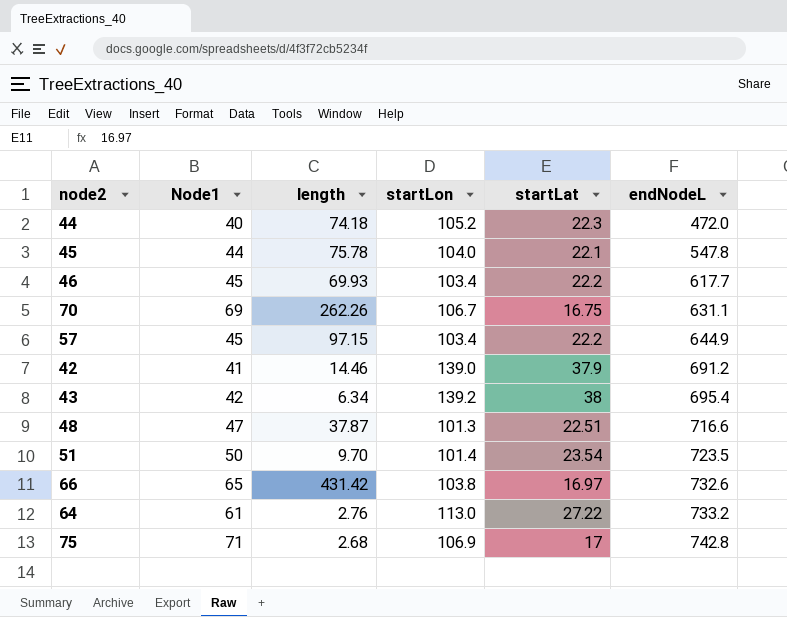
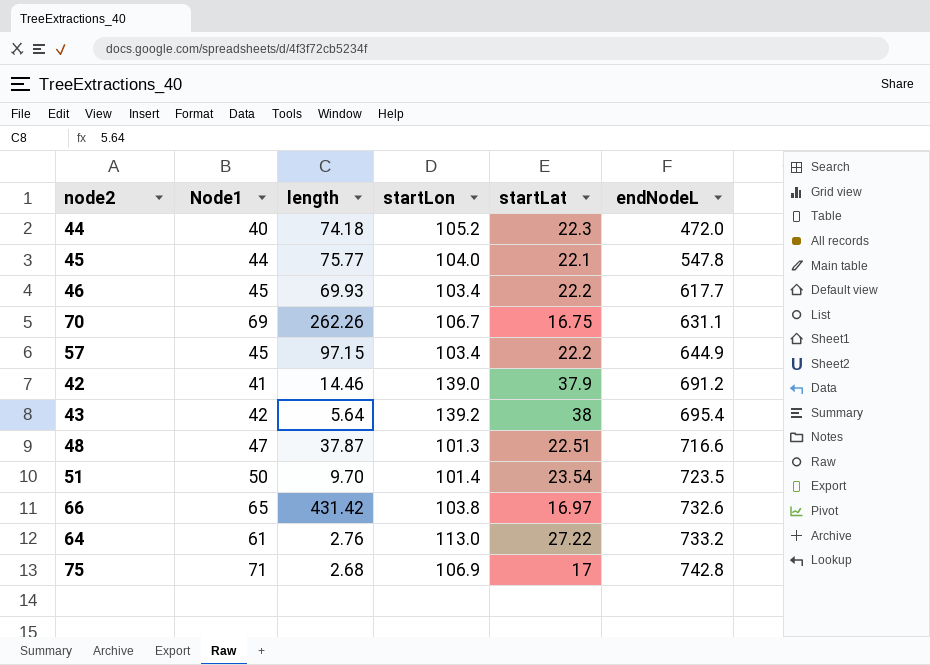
45 | length: 75.78 -> 75.77
43 | length: 6.34 -> 5.64

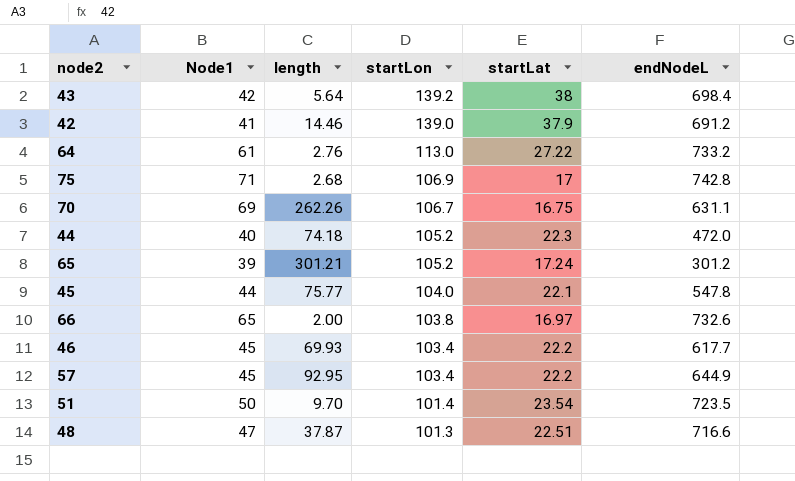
row order: endNodeL ascending -> startLon descending
43 | endNodeL: 695.4 -> 698.4
row 65: none -> 39 | 301.21 | 105.2 | 17.24 | 301.2
66 | length: 431.42 -> 2.00
57 | length: 97.15 -> 92.95

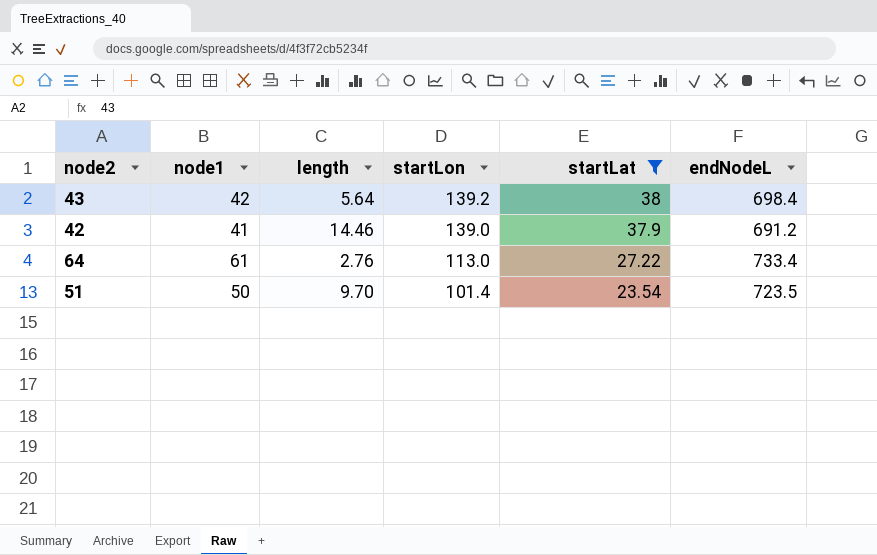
filter: none -> startLat >= 23.54
column name: Node1 -> node1
64 | endNodeL: 733.2 -> 733.4

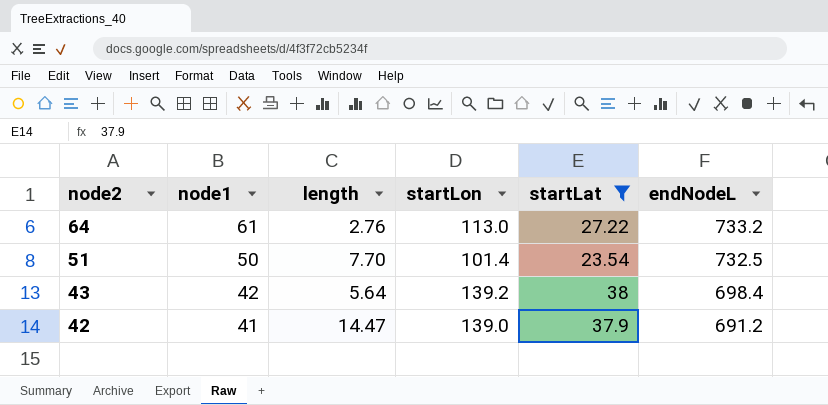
row order: startLon descending -> node2 descending
64 | endNodeL: 733.4 -> 733.2
51 | length: 9.70 -> 7.70
51 | endNodeL: 723.5 -> 732.5
42 | length: 14.46 -> 14.47

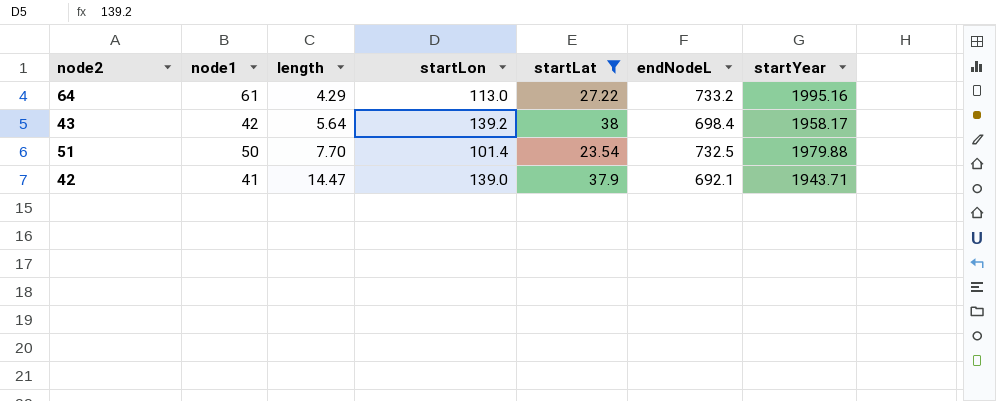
row order: node2 descending -> length ascending
column startYear | position: none -> 7
64 | length: 2.76 -> 4.29
42 | endNodeL: 691.2 -> 692.1

